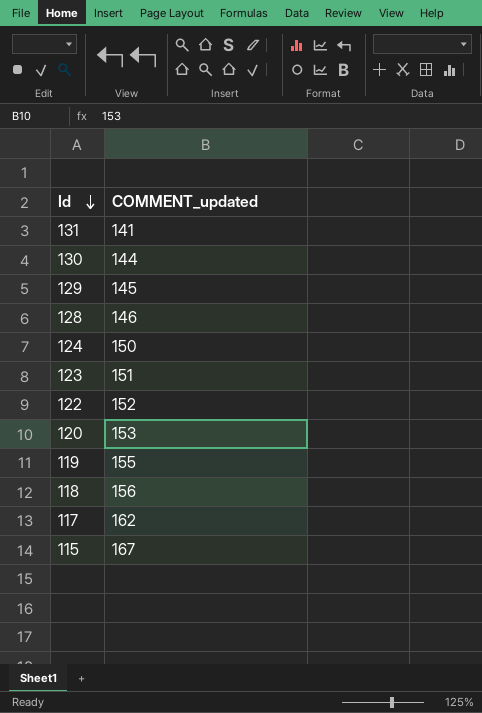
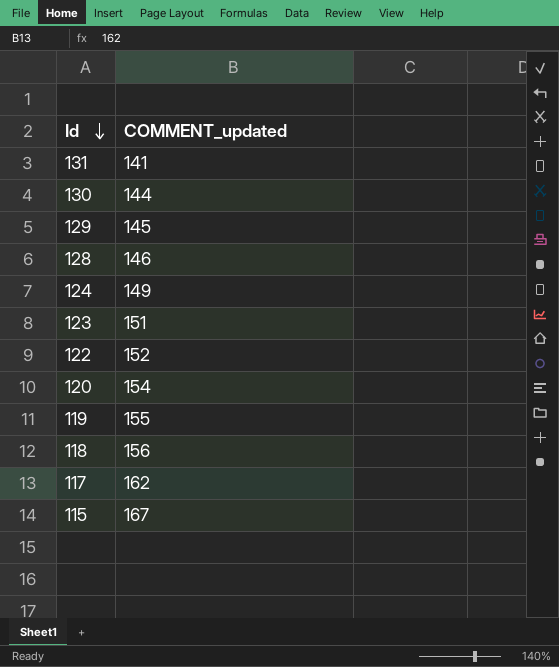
124 | COMMENT_updated: 150 -> 149
120 | COMMENT_updated: 153 -> 154

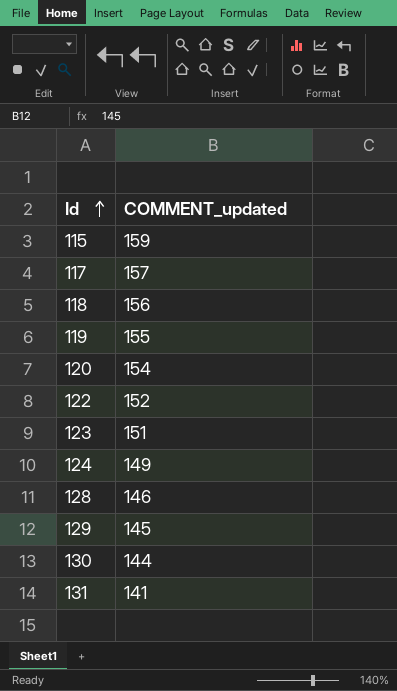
row order: Id descending -> Id ascending
115 | COMMENT_updated: 167 -> 159
117 | COMMENT_updated: 162 -> 157

